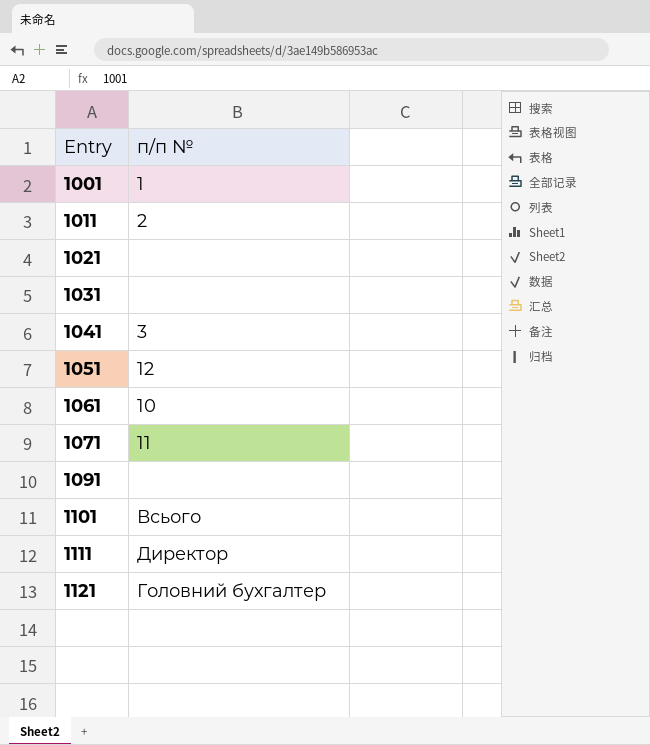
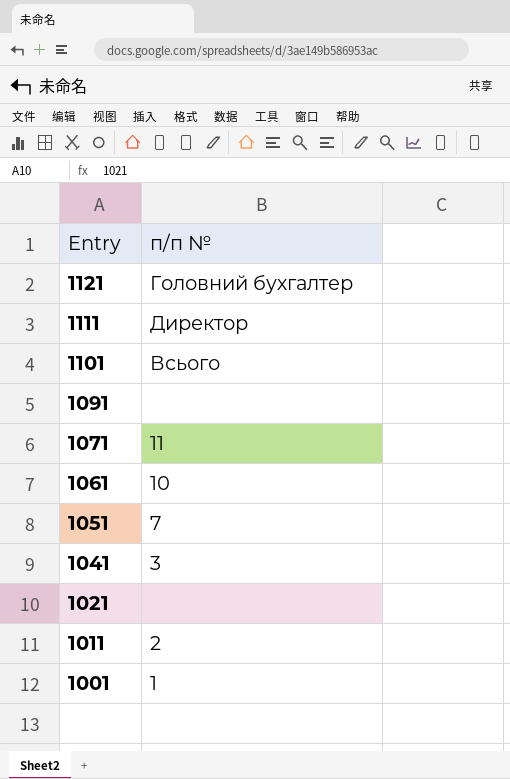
row order: Entry ascending -> Entry descending
row 1031: none -> none
1051 | п/п №: 12 -> 7

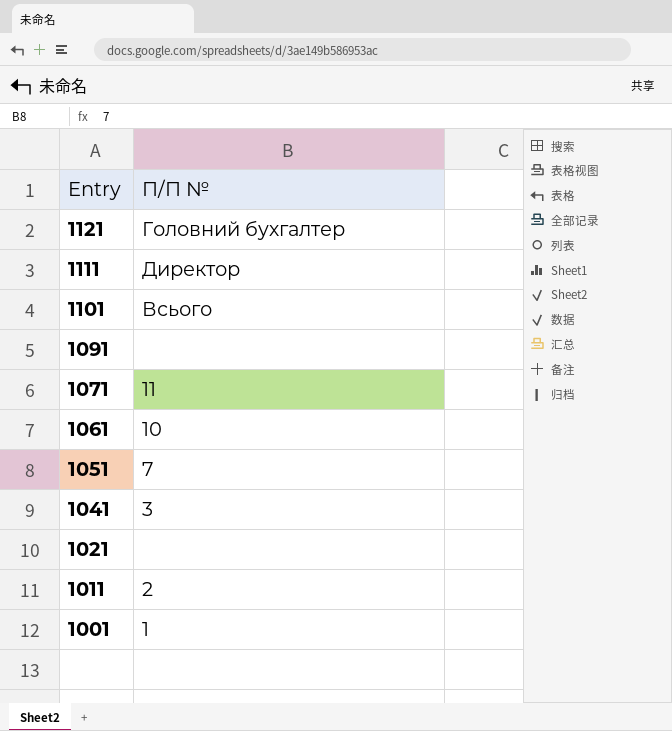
column name: п/п № -> П/П №

